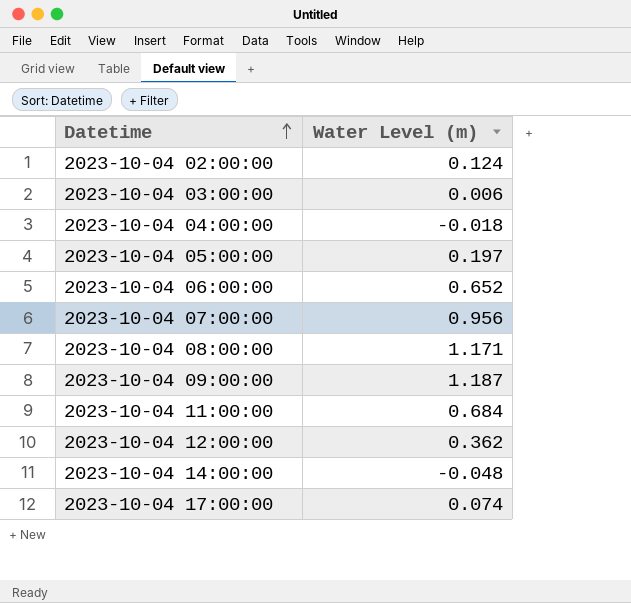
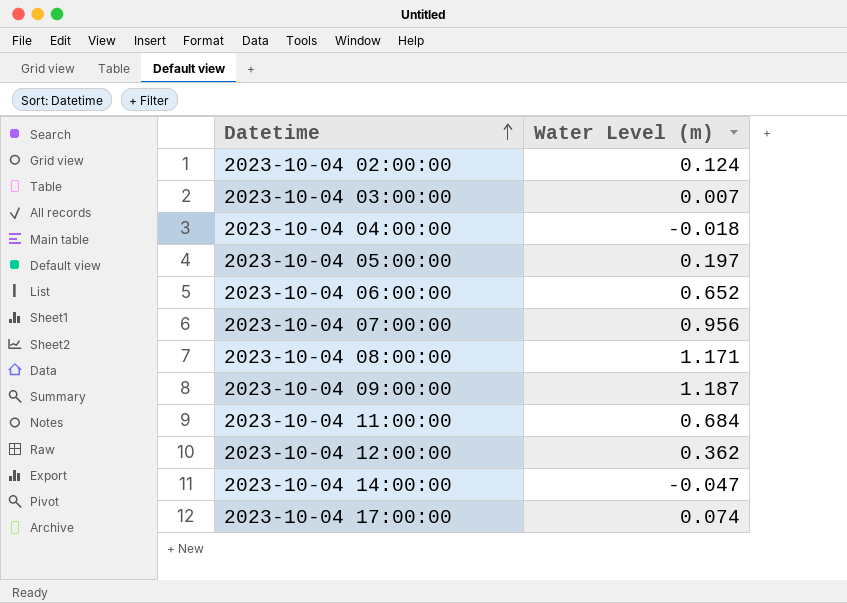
2023-10-04 03:00:00 | Water Level (m): 0.006 -> 0.007
2023-10-04 14:00:00 | Water Level (m): -0.048 -> -0.047

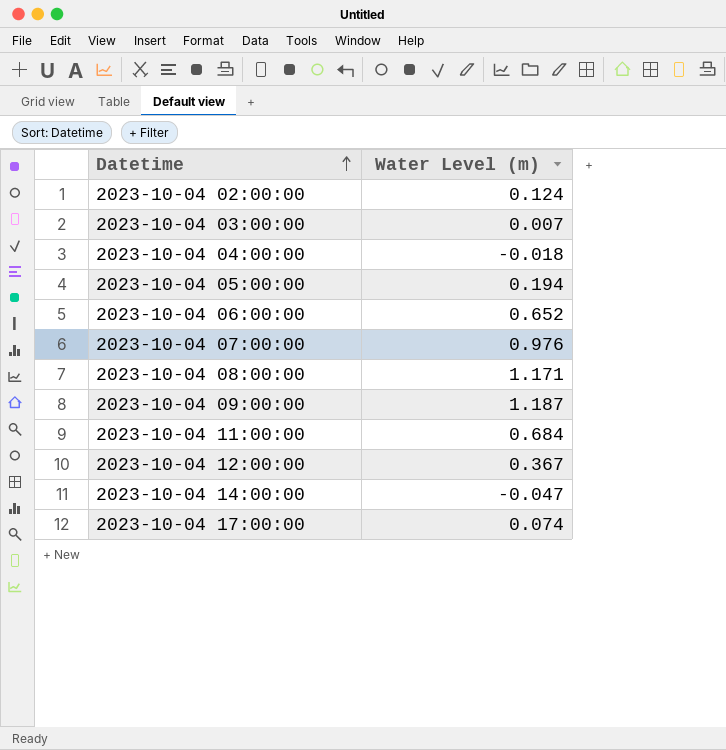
2023-10-04 05:00:00 | Water Level (m): 0.197 -> 0.194
2023-10-04 07:00:00 | Water Level (m): 0.956 -> 0.976
2023-10-04 12:00:00 | Water Level (m): 0.362 -> 0.367

